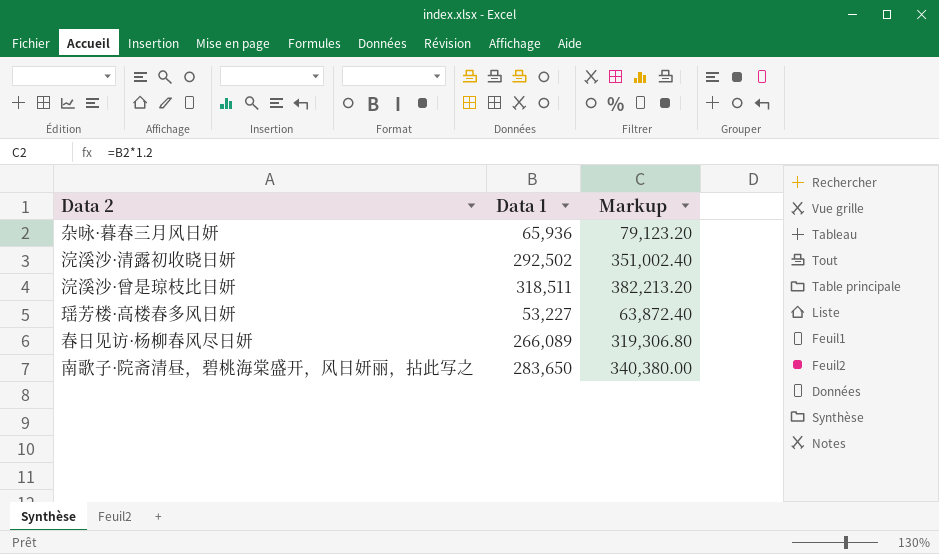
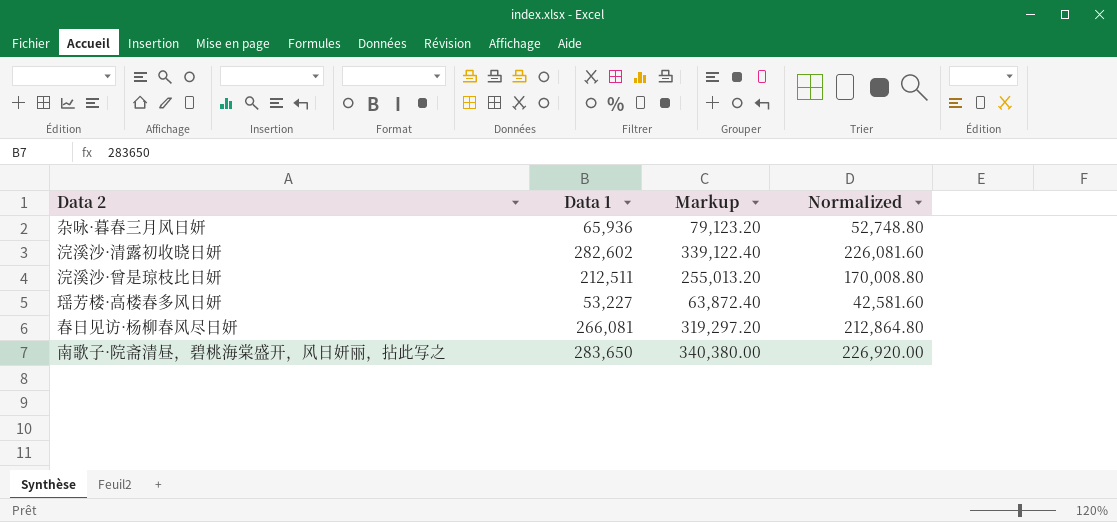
column Normalized | formula: none -> [Data 1] * 0.8
浣溪沙·清露初收晓日妍 | Data 1: 292,502 -> 282,602
浣溪沙·清露初收晓日妍 | Markup: 351,002.40 -> 339,122.40
浣溪沙·曾是琼枝比日妍 | Data 1: 318,511 -> 212,511
浣溪沙·曾是琼枝比日妍 | Markup: 382,213.20 -> 255,013.20
春日见访·杨柳春风尽日妍 | Data 1: 266,089 -> 266,081
春日见访·杨柳春风尽日妍 | Markup: 319,306.80 -> 319,297.20

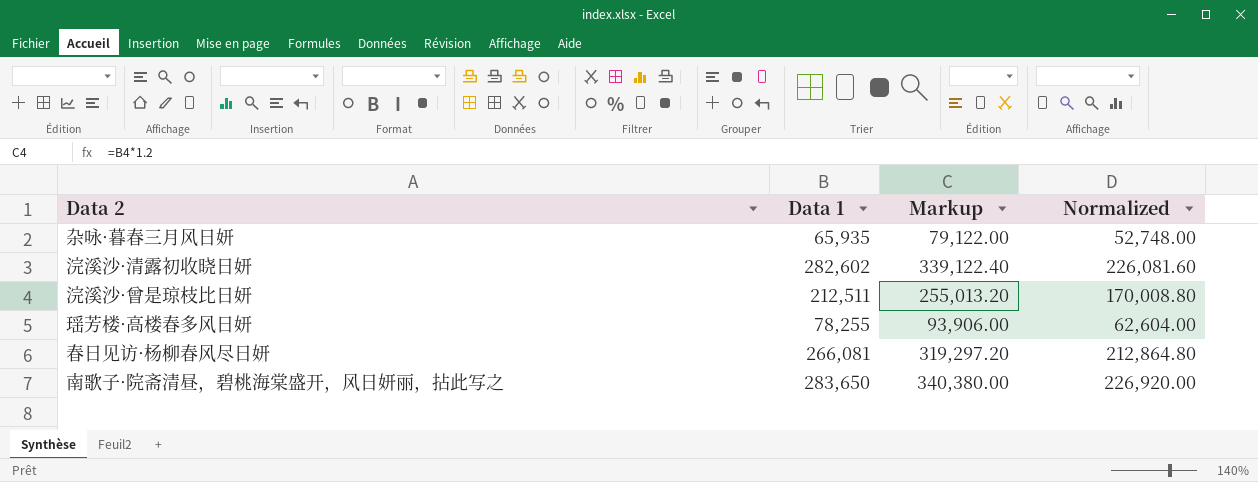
杂咏·暮春三月风日妍 | Data 1: 65,936 -> 65,935
杂咏·暮春三月风日妍 | Markup: 79,123.20 -> 79,122.00
杂咏·暮春三月风日妍 | Normalized: 52,748.80 -> 52,748.00
瑶芳楼·高楼春多风日妍 | Data 1: 53,227 -> 78,255
瑶芳楼·高楼春多风日妍 | Markup: 63,872.40 -> 93,906.00
瑶芳楼·高楼春多风日妍 | Normalized: 42,581.60 -> 62,604.00

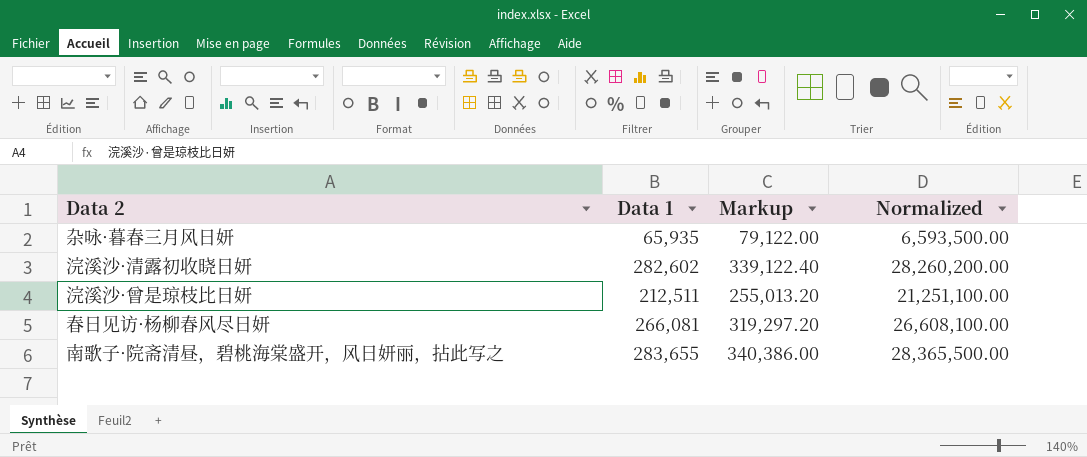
column Normalized | formula: [Data 1] * 0.8 -> [Data 1] * 100
row 瑶芳楼·高楼春多风日妍: 78,255 | 93,906.00 | 62,604.00 -> none
南歌子·院斋清昼，碧桃海棠盛开，风日妍丽，拈此写之 | Data 1: 283,650 -> 283,655
南歌子·院斋清昼，碧桃海棠盛开，风日妍丽，拈此写之 | Markup: 340,380.00 -> 340,386.00

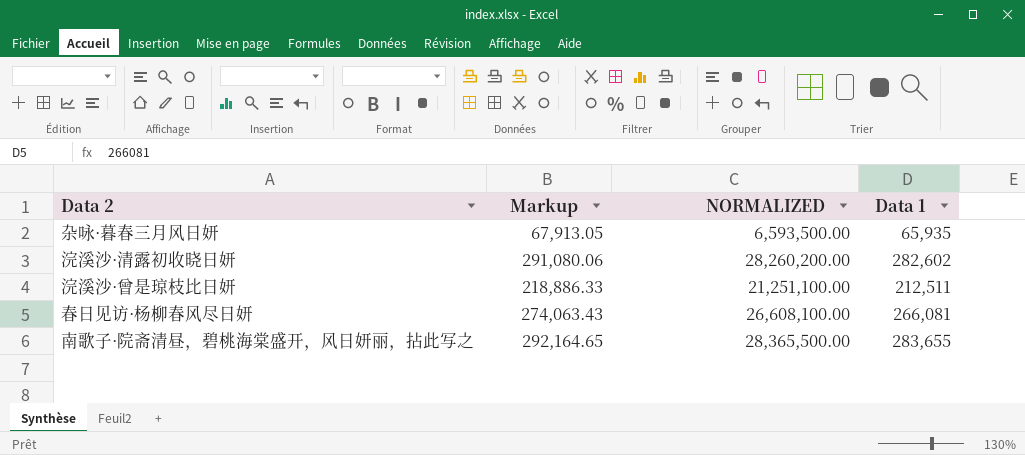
column Markup | formula: [Data 1] * 1.2 -> [Data 1] * 1.03
column name: Normalized -> NORMALIZED
column Data 1 | position: 2 -> 4

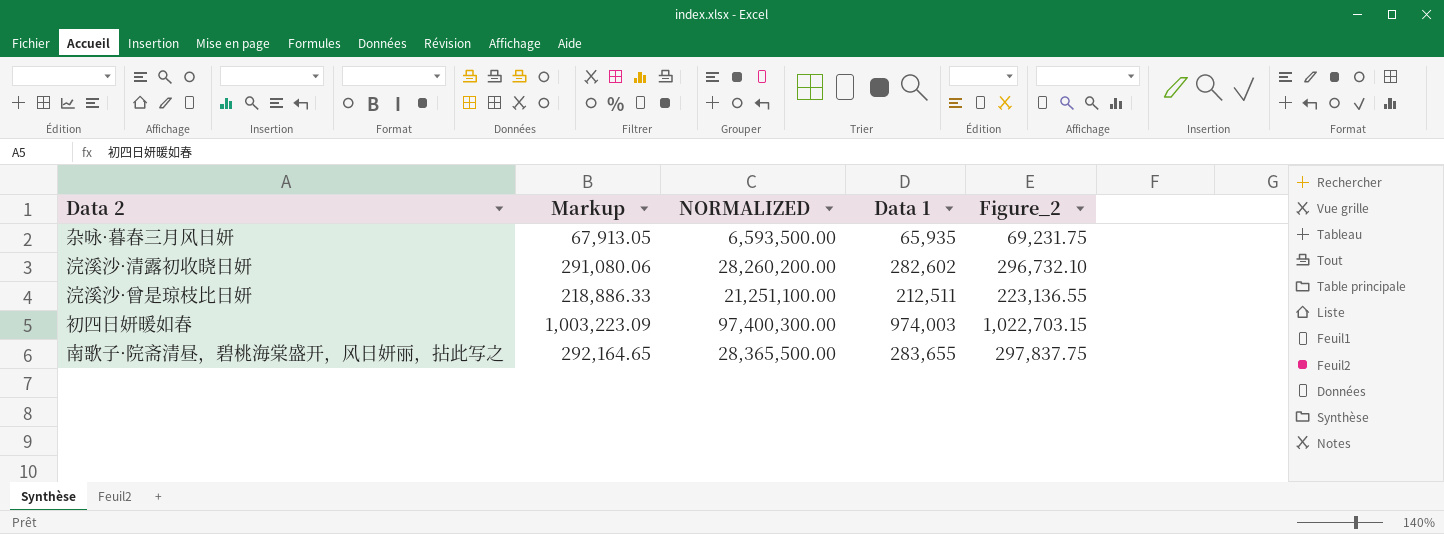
column Figure_2 | formula: none -> [Data 1] * 1.05
row 春日见访·杨柳春风尽日妍: 274,063.43 | 26,608,100.00 | 266,081 -> none
row 初四日妍暖如春: none -> 1,003,223.09 | 97,400,300.00 | 974,003 | 1,022,703.15

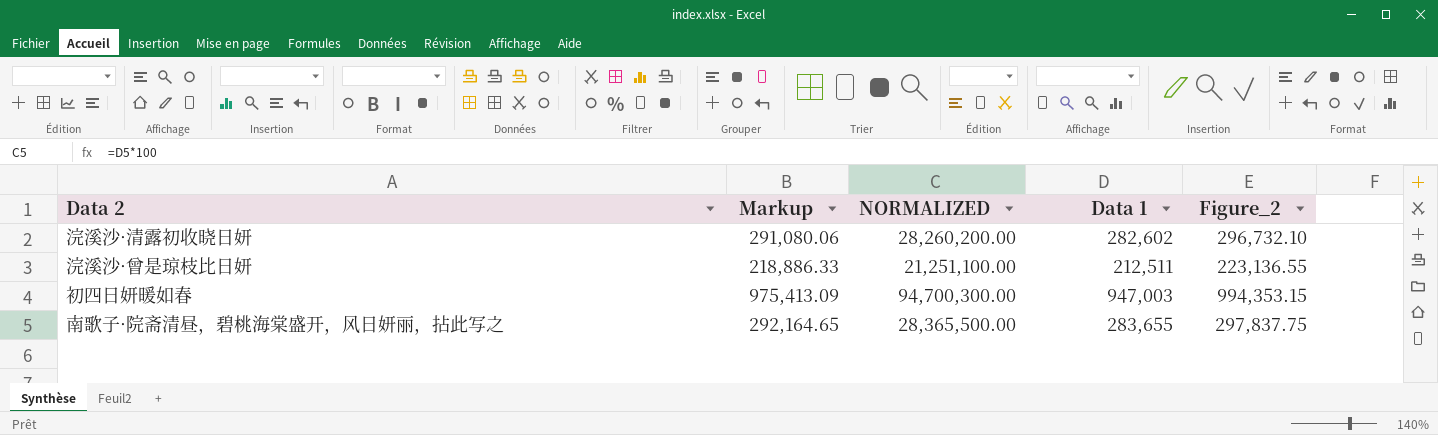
row 杂咏·暮春三月风日妍: 67,913.05 | 6,593,500.00 | 65,935 | 69,231.75 -> none
初四日妍暖如春 | Markup: 1,003,223.09 -> 975,413.09
初四日妍暖如春 | NORMALIZED: 97,400,300.00 -> 94,700,300.00
初四日妍暖如春 | Data 1: 974,003 -> 947,003
初四日妍暖如春 | Figure_2: 1,022,703.15 -> 994,353.15

